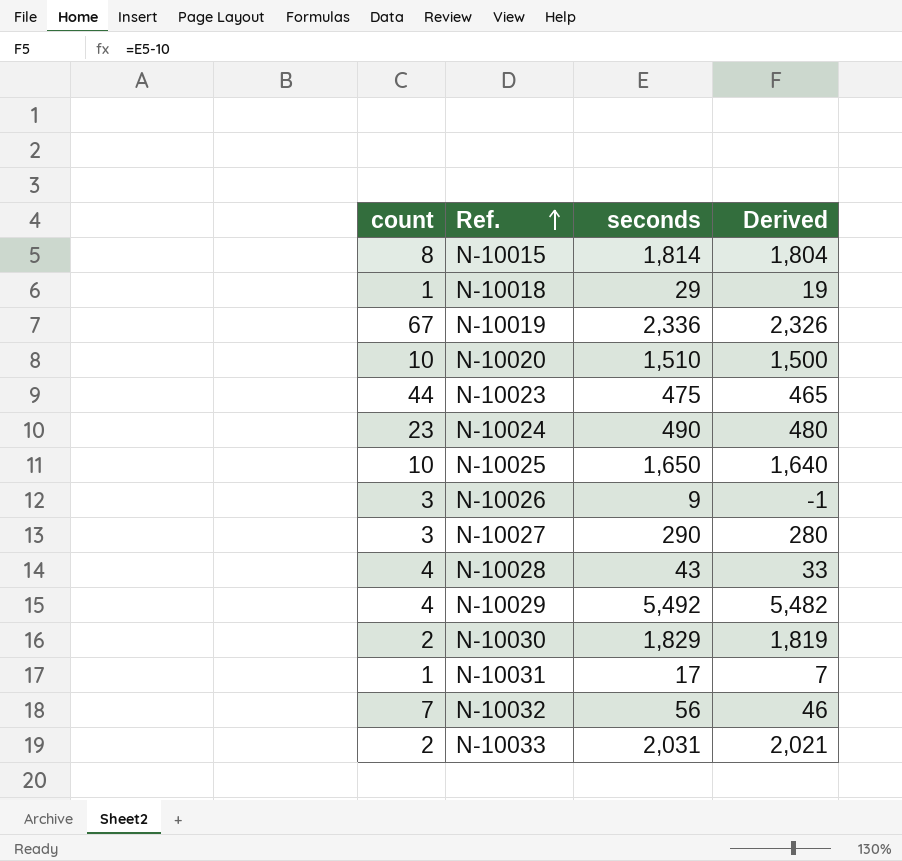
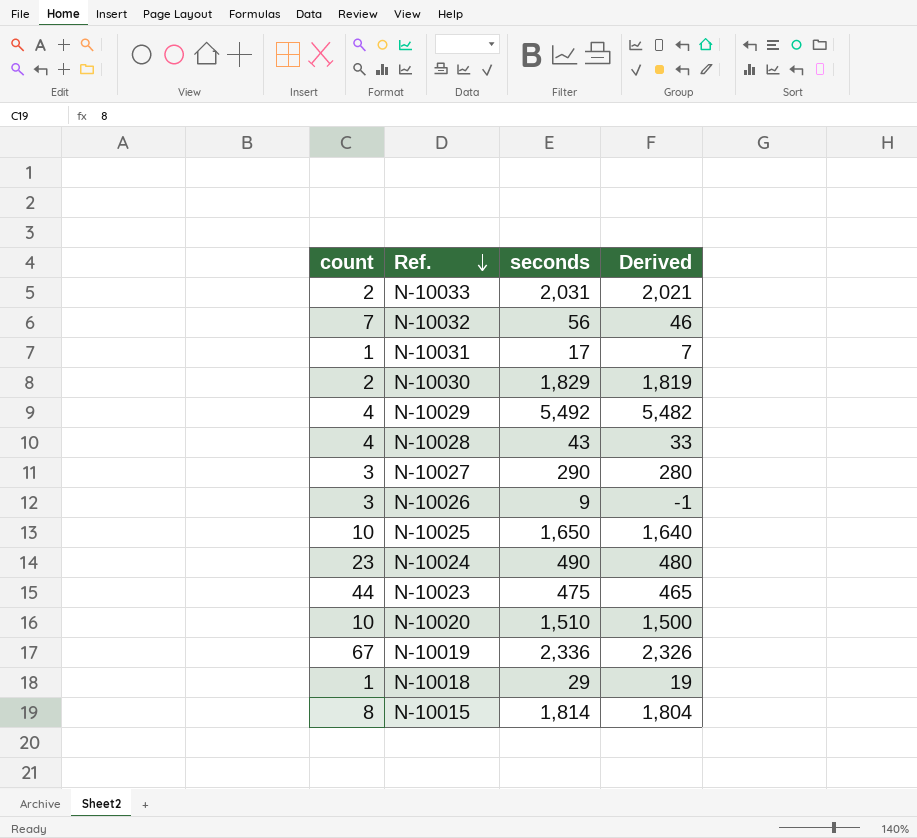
row order: Ref. ascending -> Ref. descending

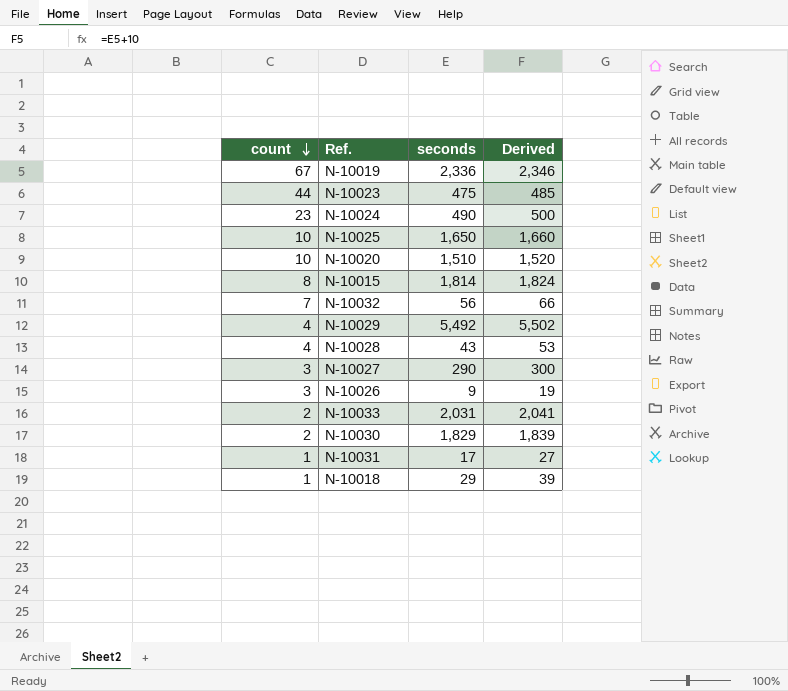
row order: Ref. descending -> count descending
column Derived | formula: [seconds] - 10 -> [seconds] + 10

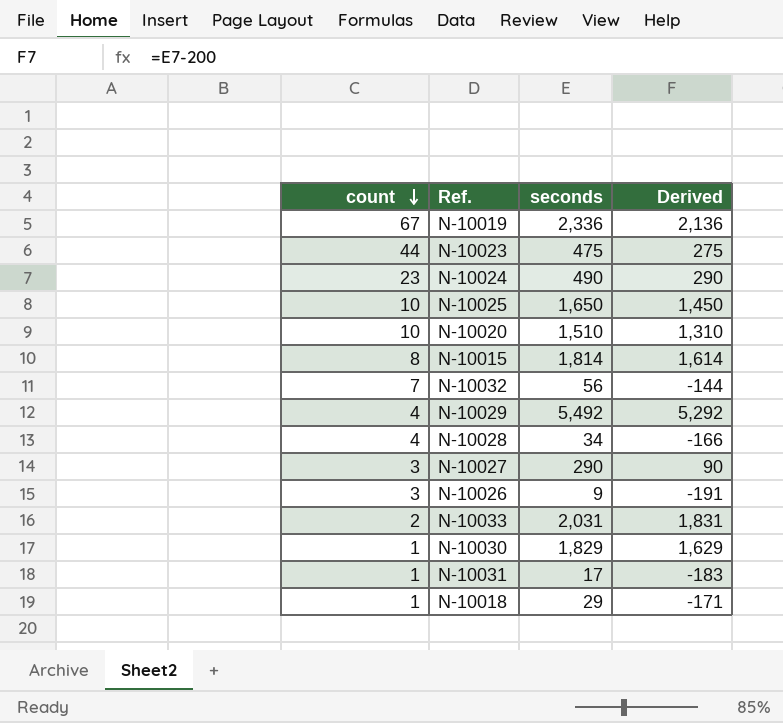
column Derived | formula: [seconds] + 10 -> [seconds] - 200
N-10028 | seconds: 43 -> 34
N-10030 | count: 2 -> 1

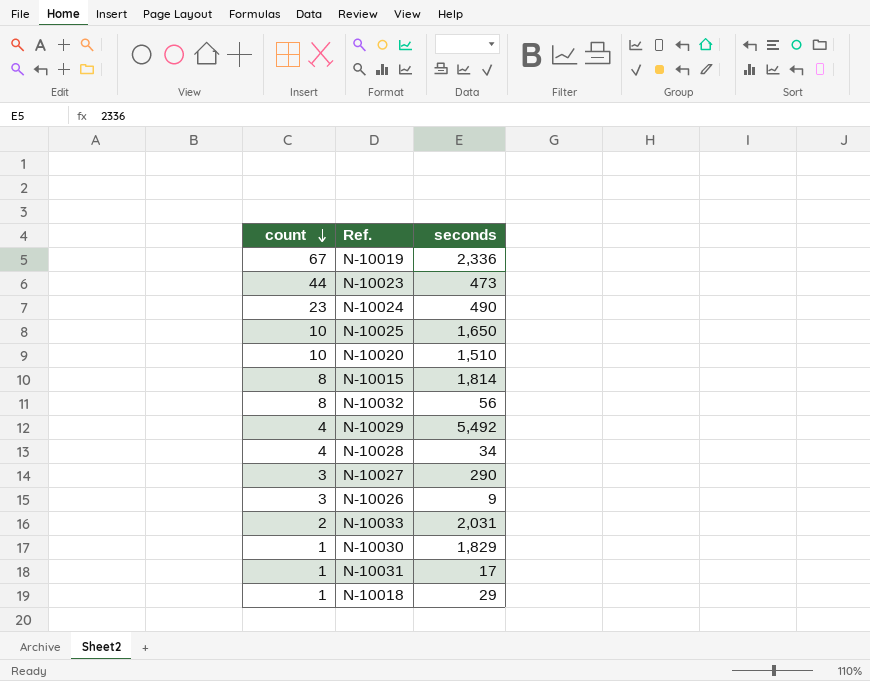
column Derived | formula: [seconds] - 200 -> none
N-10023 | seconds: 475 -> 473
N-10032 | count: 7 -> 8

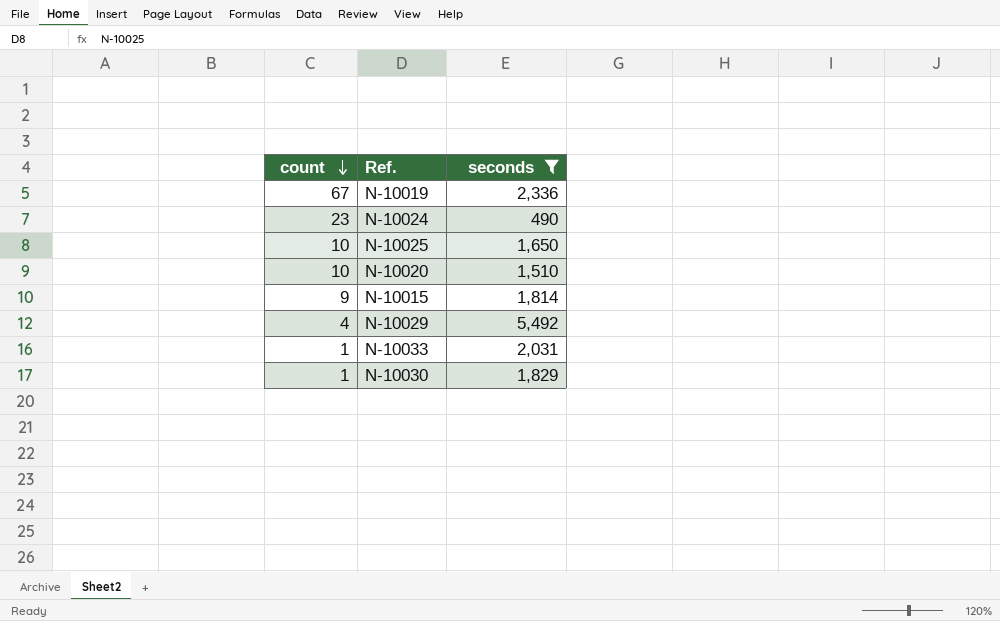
filter: none -> seconds >= 490
N-10015 | count: 8 -> 9
N-10033 | count: 2 -> 1

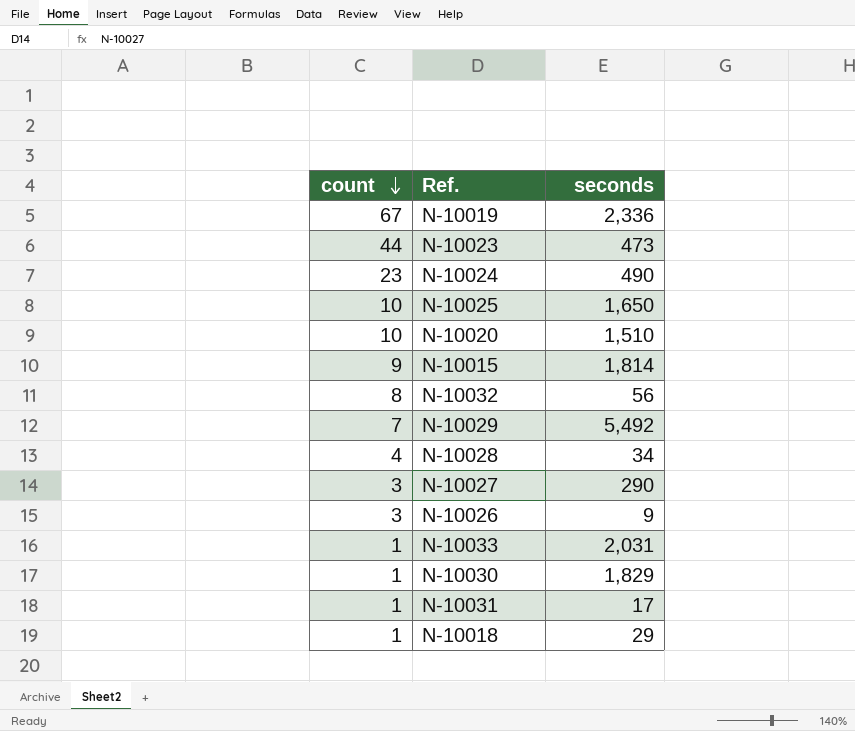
filter: seconds >= 490 -> none
N-10029 | count: 4 -> 7

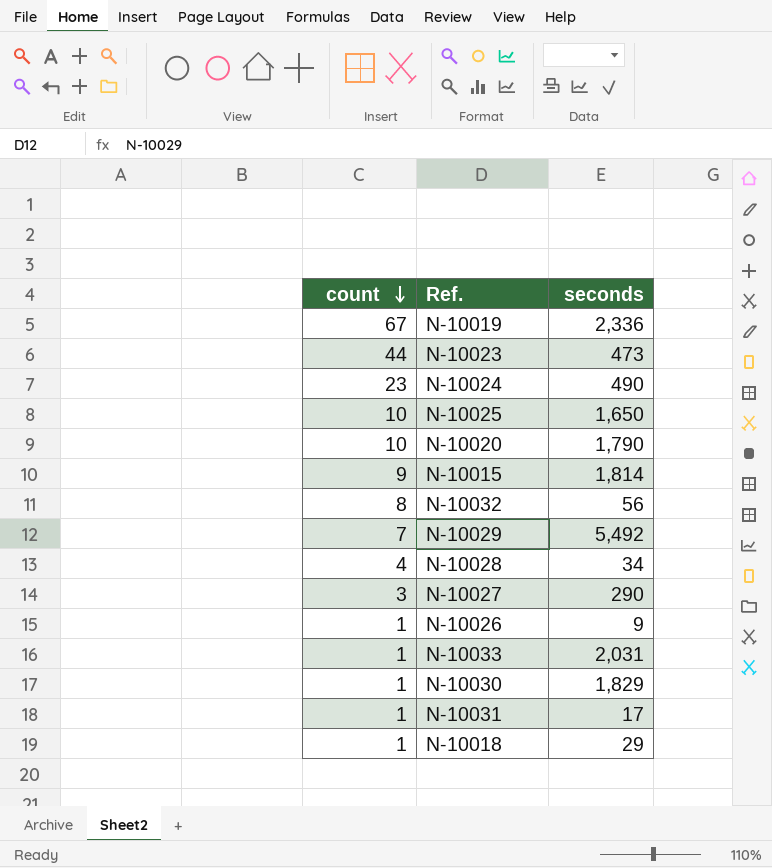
N-10020 | seconds: 1,510 -> 1,790
N-10026 | count: 3 -> 1

